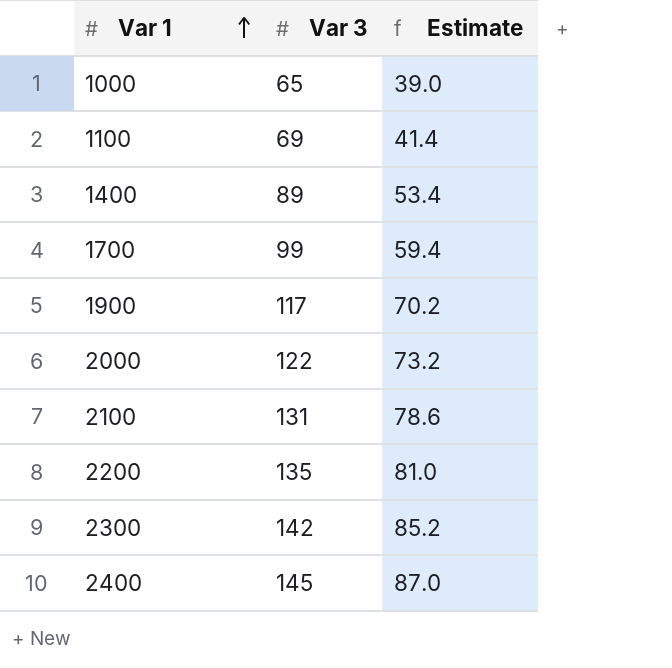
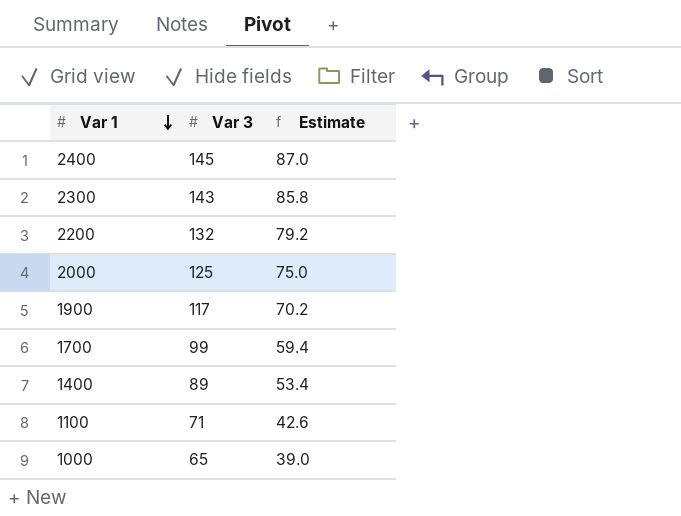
row order: Var 1 ascending -> Var 1 descending
row 2100: 131 | 78.6 -> none
2300 | Var 3: 142 -> 143
2300 | Estimate: 85.2 -> 85.8
2200 | Var 3: 135 -> 132
2200 | Estimate: 81.0 -> 79.2
2000 | Var 3: 122 -> 125
2000 | Estimate: 73.2 -> 75.0
1100 | Var 3: 69 -> 71
1100 | Estimate: 41.4 -> 42.6

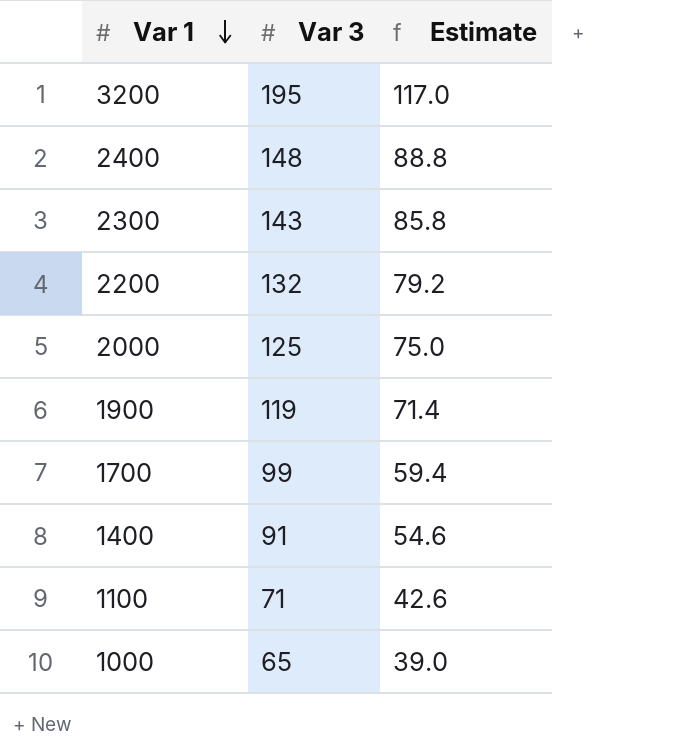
row 3200: none -> 195 | 117.0
2400 | Var 3: 145 -> 148
2400 | Estimate: 87.0 -> 88.8
1900 | Var 3: 117 -> 119
1900 | Estimate: 70.2 -> 71.4
1400 | Var 3: 89 -> 91
1400 | Estimate: 53.4 -> 54.6

